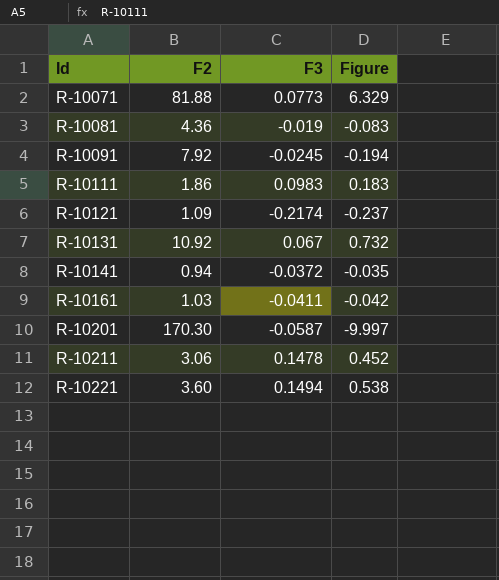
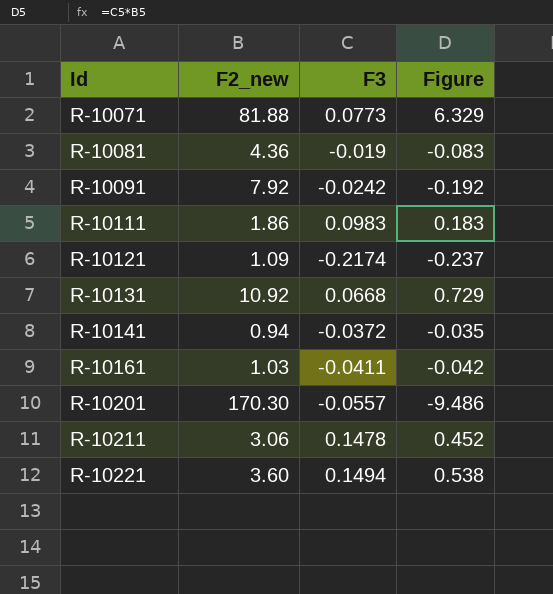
column name: F2 -> F2_new
R-10091 | F3: -0.0245 -> -0.0242
R-10091 | Figure: -0.194 -> -0.192
R-10131 | F3: 0.067 -> 0.0668
R-10131 | Figure: 0.732 -> 0.729
R-10201 | F3: -0.0587 -> -0.0557
R-10201 | Figure: -9.997 -> -9.486

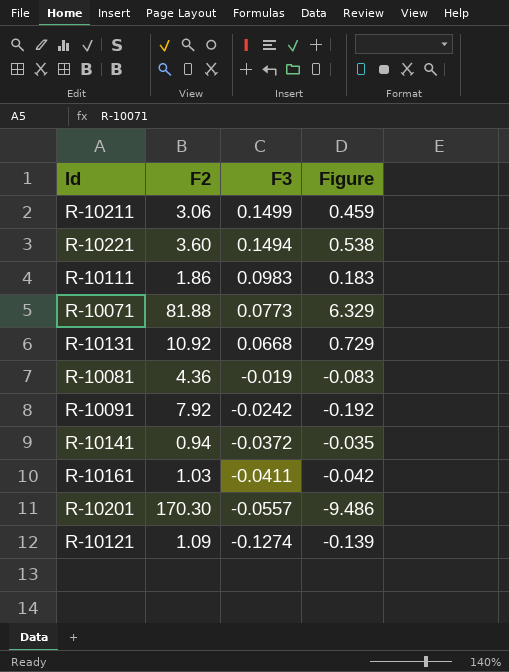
row order: Id ascending -> F3 descending
column name: F2_new -> F2
R-10211 | F3: 0.1478 -> 0.1499
R-10211 | Figure: 0.452 -> 0.459
R-10121 | F3: -0.2174 -> -0.1274
R-10121 | Figure: -0.237 -> -0.139

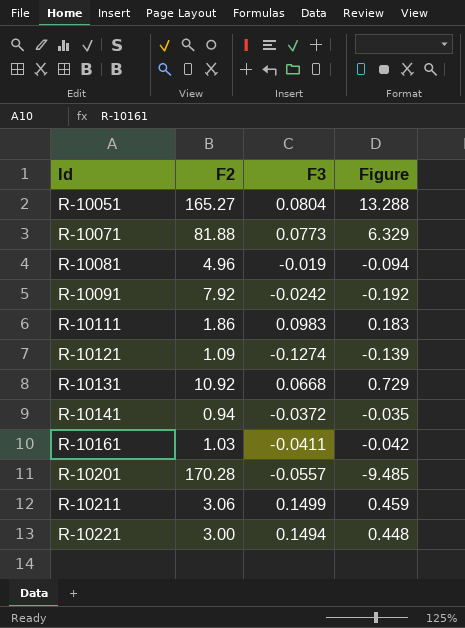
row order: F3 descending -> Id ascending
row R-10051: none -> 165.27 | 0.0804 | 13.288
R-10081 | F2: 4.36 -> 4.96
R-10081 | Figure: -0.083 -> -0.094
R-10201 | F2: 170.30 -> 170.28
R-10201 | Figure: -9.486 -> -9.485
R-10221 | F2: 3.60 -> 3.00
R-10221 | Figure: 0.538 -> 0.448

